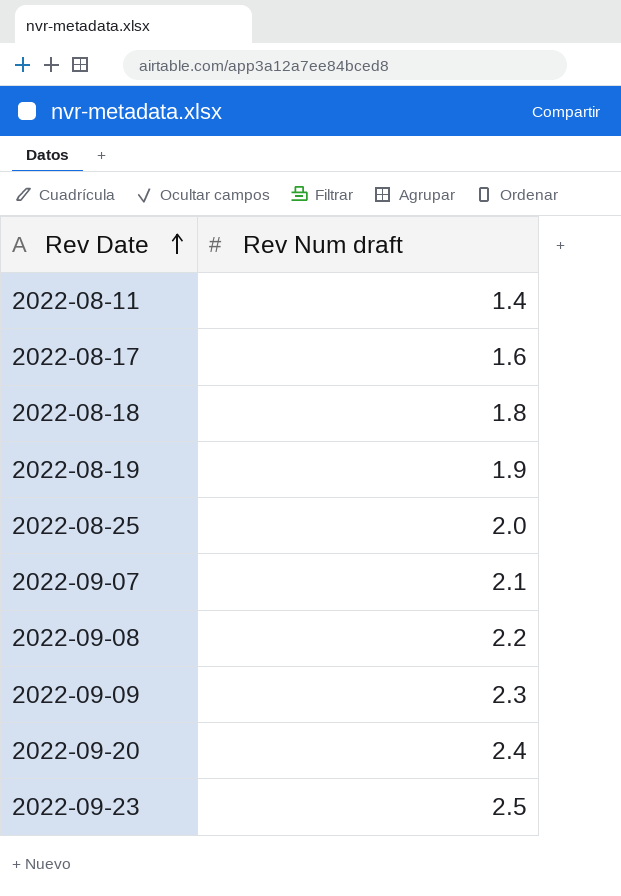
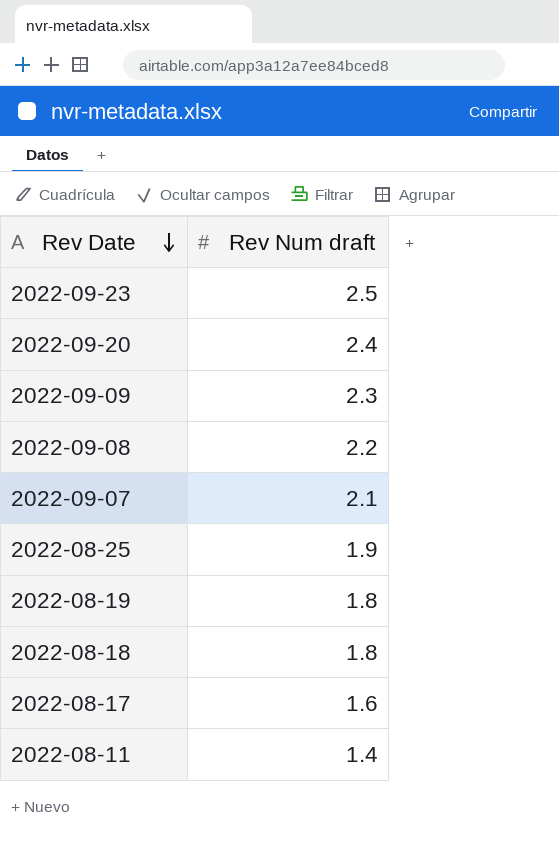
row order: Rev Date ascending -> Rev Date descending
2022-08-25 | Rev Num draft: 2.0 -> 1.9
2022-08-19 | Rev Num draft: 1.9 -> 1.8

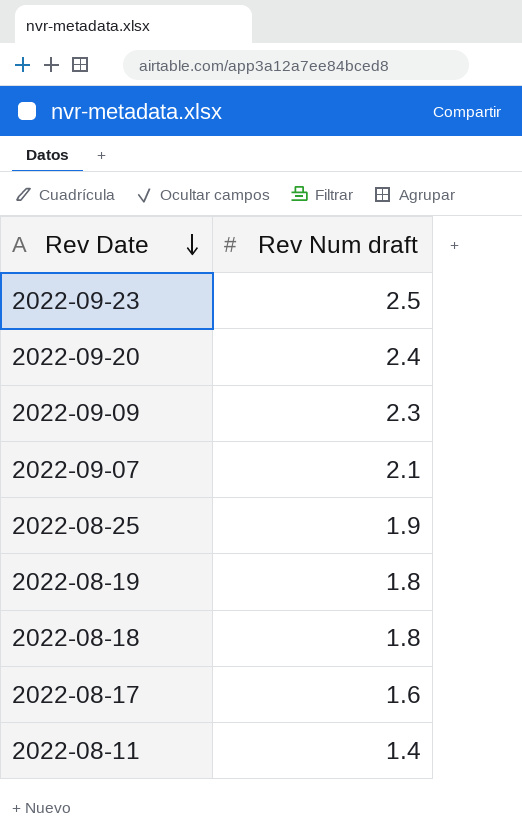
row 2022-09-08: 2.2 -> none

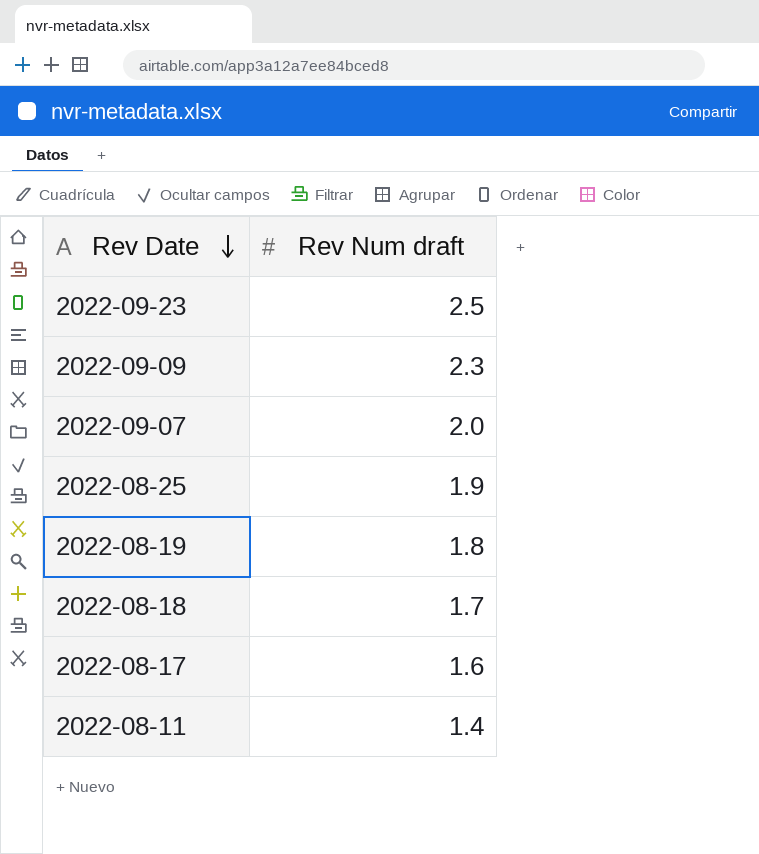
row 2022-09-20: 2.4 -> none
2022-09-07 | Rev Num draft: 2.1 -> 2.0
2022-08-18 | Rev Num draft: 1.8 -> 1.7

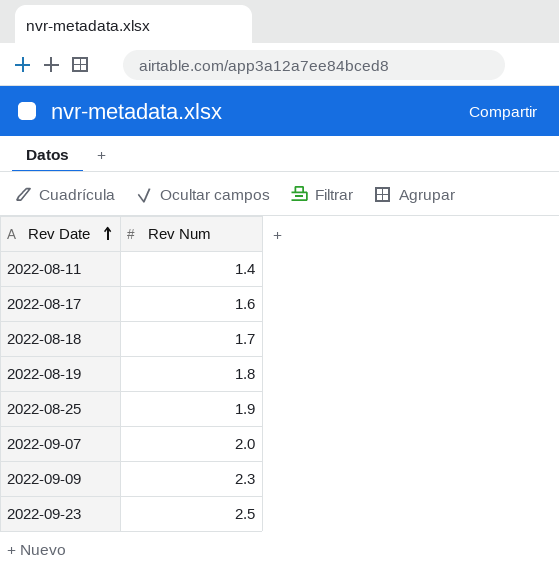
row order: Rev Date descending -> Rev Date ascending
column name: Rev Num draft -> Rev Num

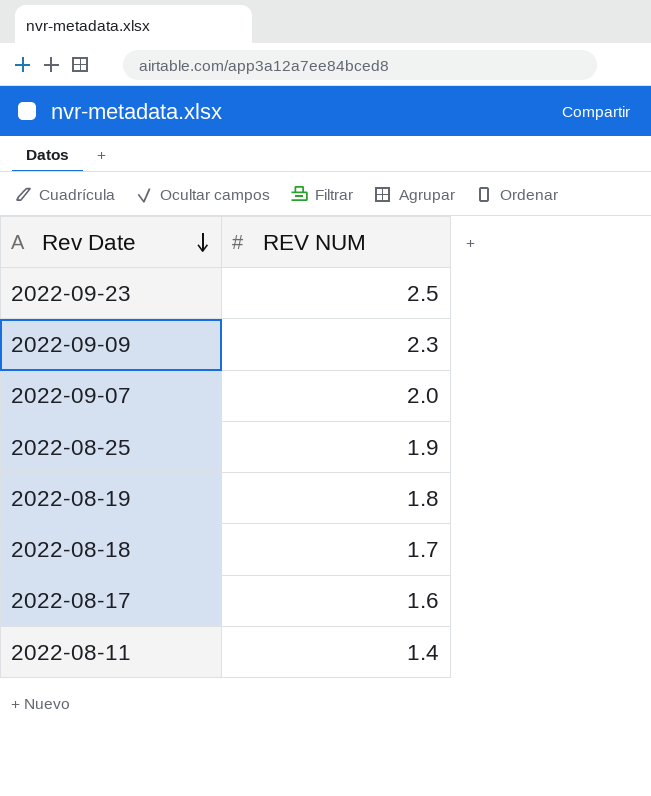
row order: Rev Date ascending -> Rev Date descending
column name: Rev Num -> REV NUM

